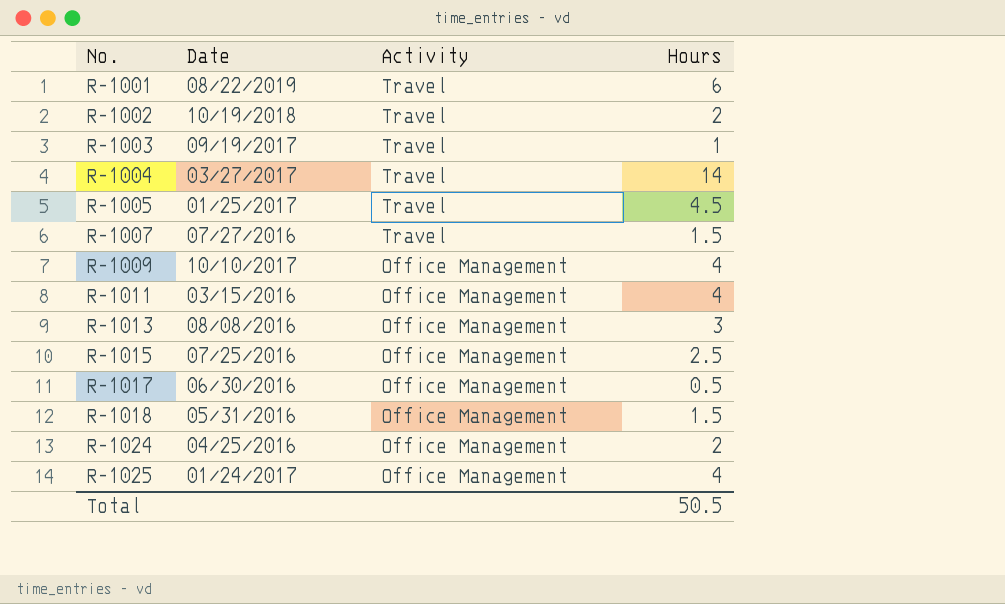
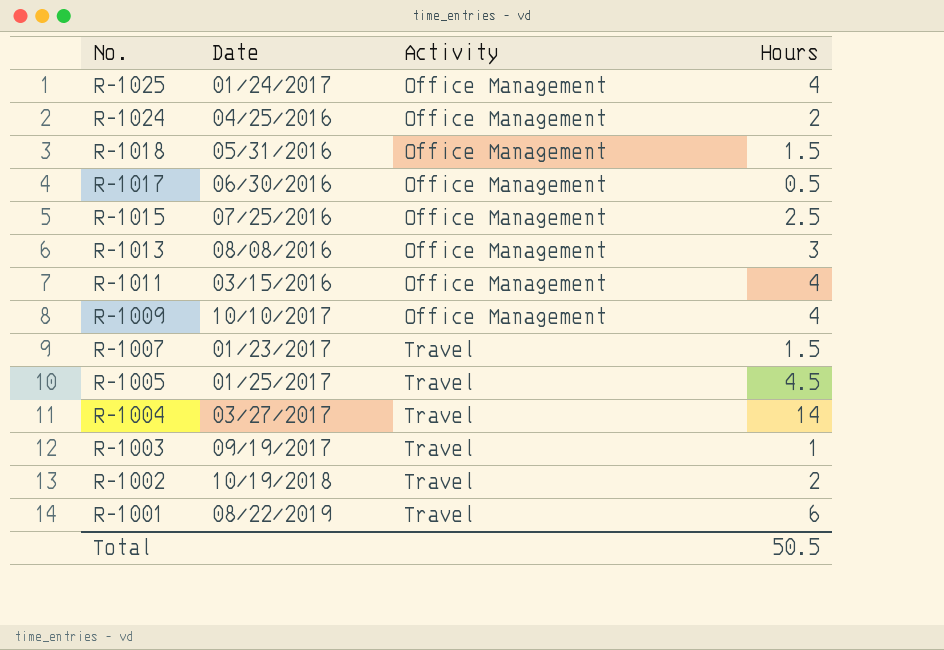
row order: No. ascending -> No. descending
R-1007 | Date: 07/27/2016 -> 01/23/2017

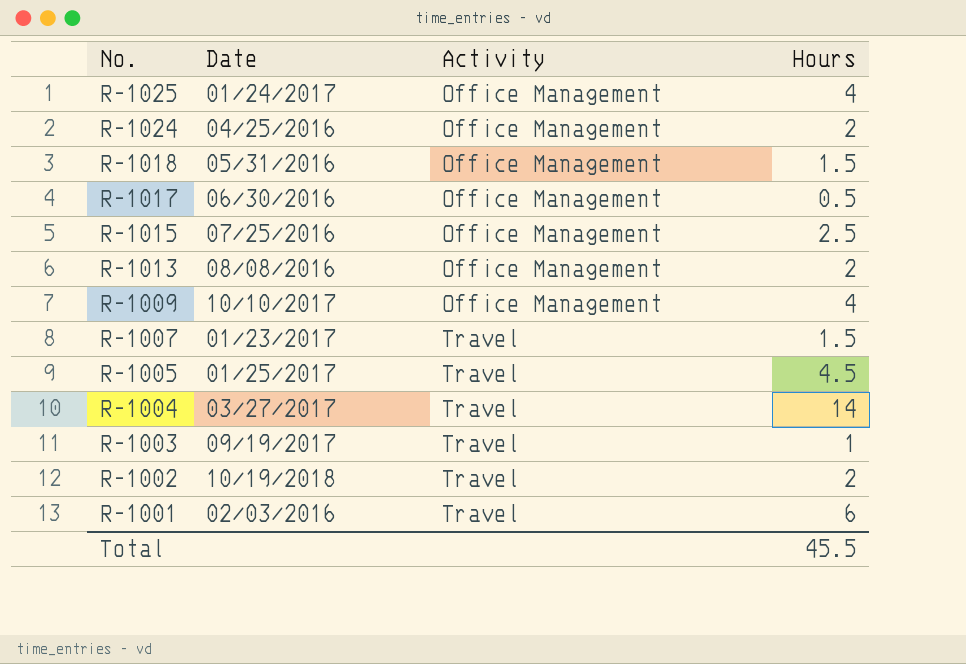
row R-1011: 03/15/2016 | Office Management | 4 -> none
R-1013 | Hours: 3 -> 2
R-1001 | Date: 08/22/2019 -> 02/03/2016
Total | Hours: 50.5 -> 45.5

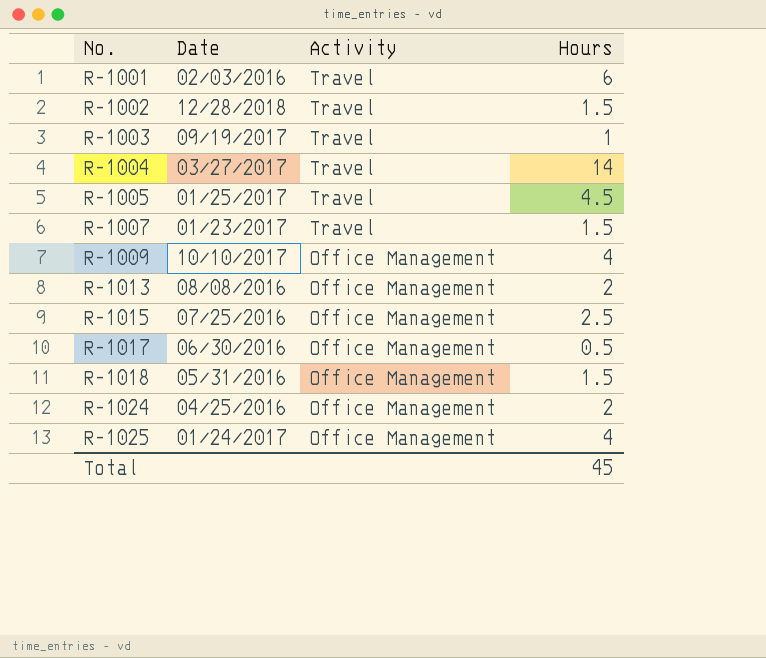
row order: No. descending -> No. ascending
R-1002 | Date: 10/19/2018 -> 12/28/2018
R-1002 | Hours: 2 -> 1.5
Total | Hours: 45.5 -> 45

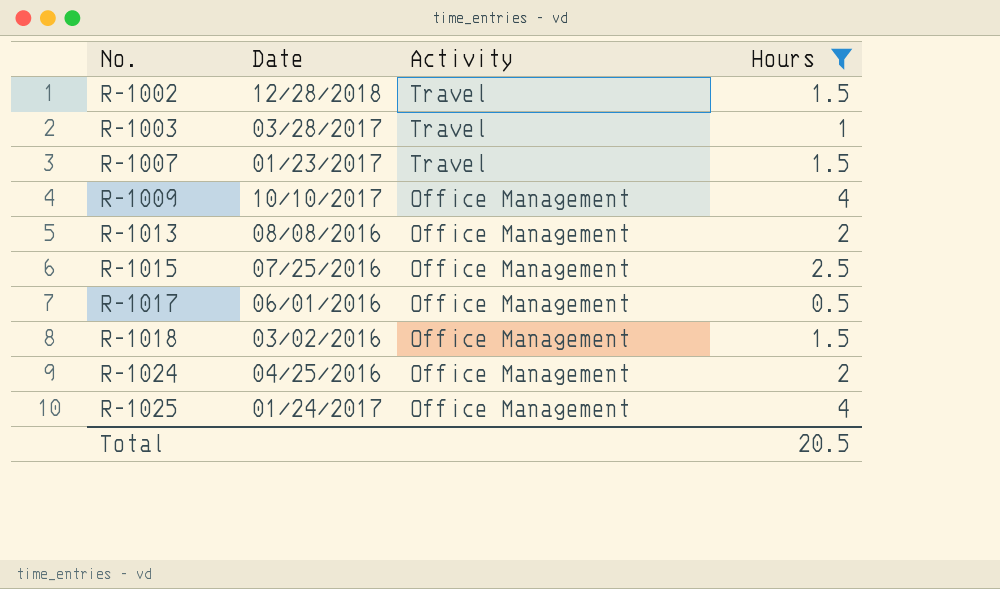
filter: none -> Hours <= 4
R-1003 | Date: 09/19/2017 -> 03/28/2017
R-1017 | Date: 06/30/2016 -> 06/01/2016
R-1018 | Date: 05/31/2016 -> 03/02/2016
Total | Hours: 45 -> 20.5

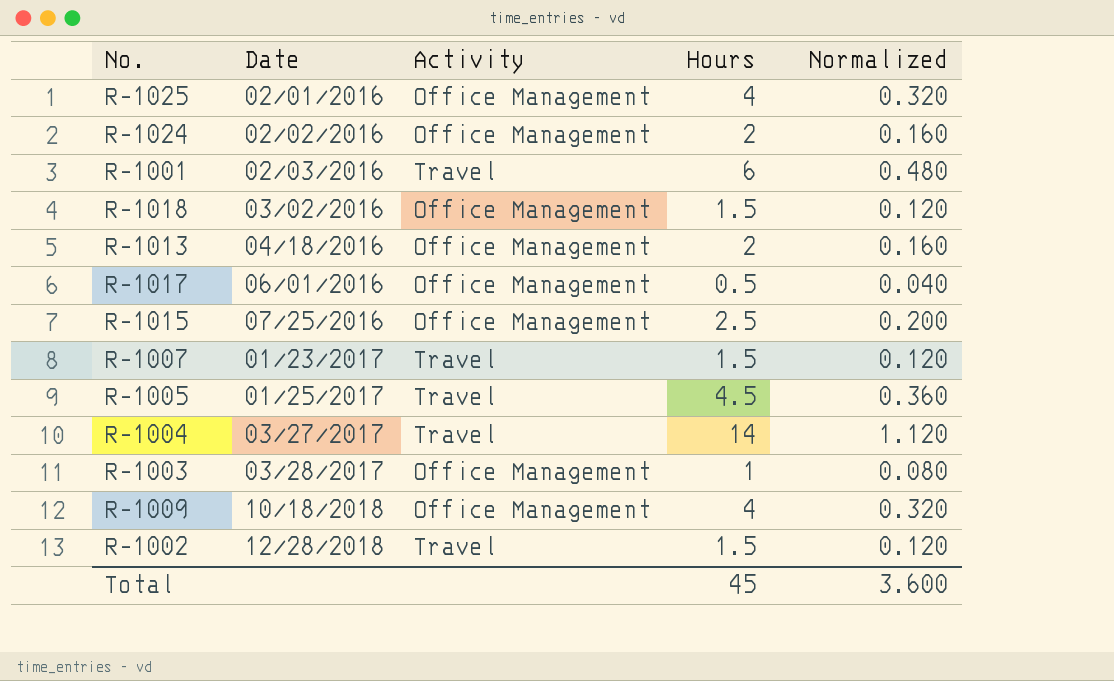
filter: Hours <= 4 -> none
row order: No. ascending -> Date ascending
column Normalized | formula: none -> [Hours] * 0.08
R-1025 | Date: 01/24/2017 -> 02/01/2016
R-1024 | Date: 04/25/2016 -> 02/02/2016
R-1013 | Date: 08/08/2016 -> 04/18/2016
R-1003 | Activity: Travel -> Office Management
R-1009 | Date: 10/10/2017 -> 10/18/2018
Total | Hours: 20.5 -> 45

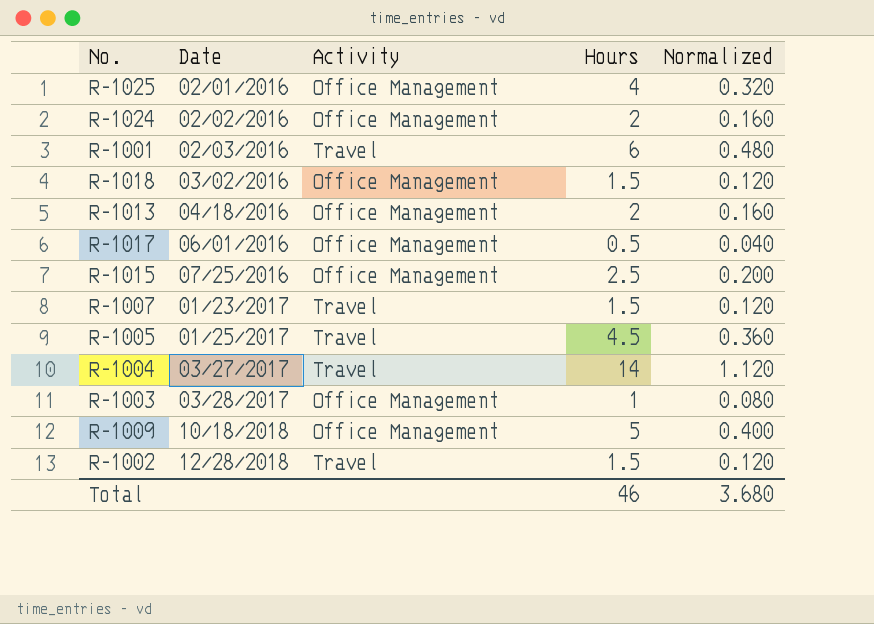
R-1009 | Hours: 4 -> 5
R-1009 | Normalized: 0.320 -> 0.400
Total | Hours: 45 -> 46
Total | Normalized: 3.600 -> 3.680

